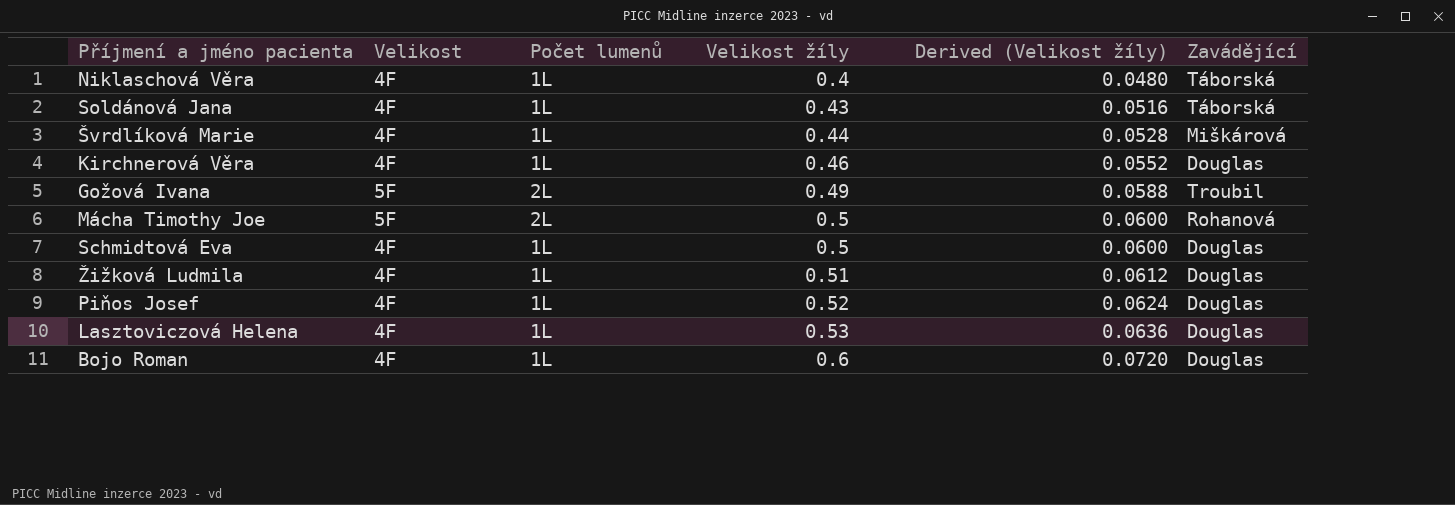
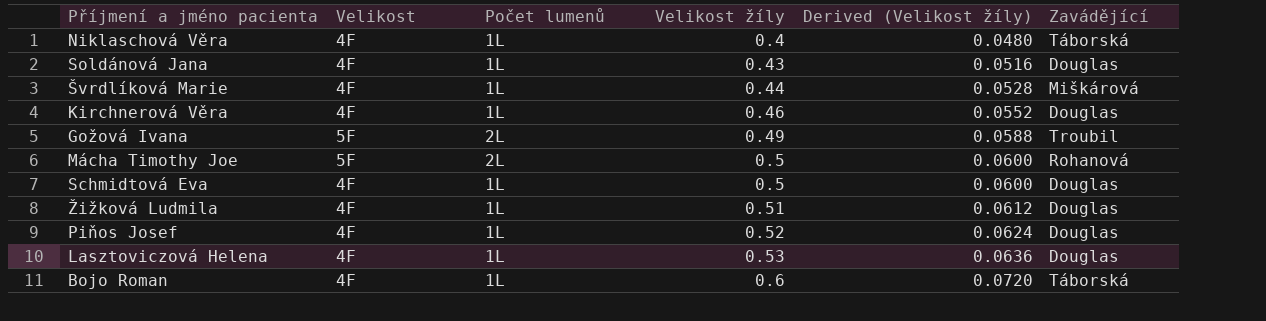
Soldánová Jana | Zavádějící: Táborská -> Douglas
Bojo Roman | Zavádějící: Douglas -> Táborská

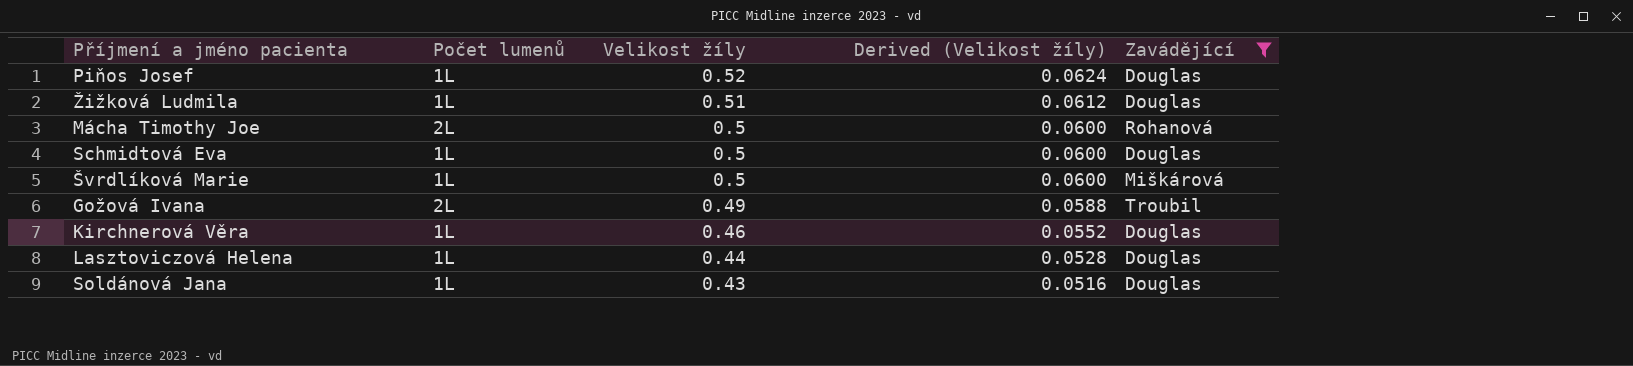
filter: none -> Zavádějící != Táborská
row order: Velikost žíly ascending -> Velikost žíly descending
column Velikost | position: 2 -> none
Švrdlíková Marie | Velikost žíly: 0.44 -> 0.5
Švrdlíková Marie | Derived (Velikost žíly): 0.0528 -> 0.0600
Lasztoviczová Helena | Velikost žíly: 0.53 -> 0.44
Lasztoviczová Helena | Derived (Velikost žíly): 0.0636 -> 0.0528

